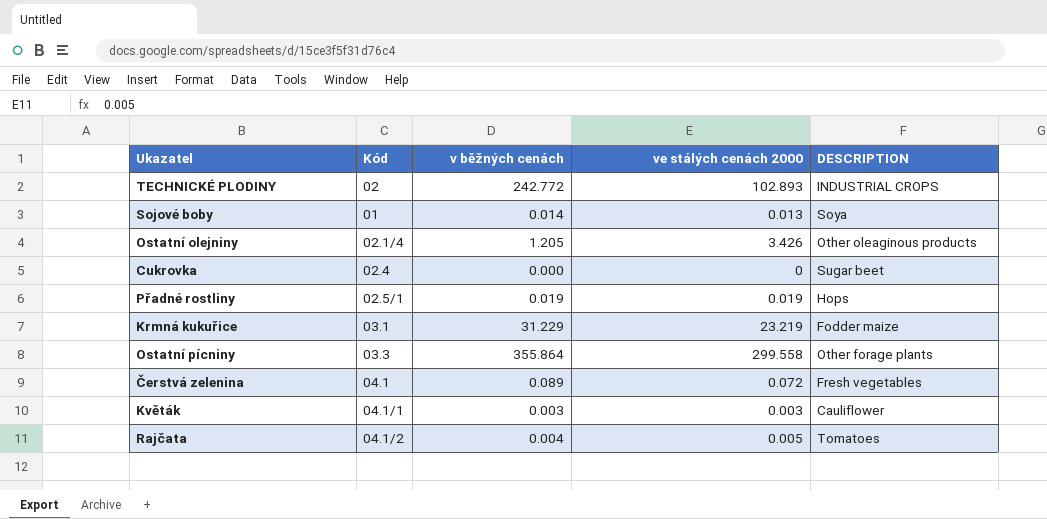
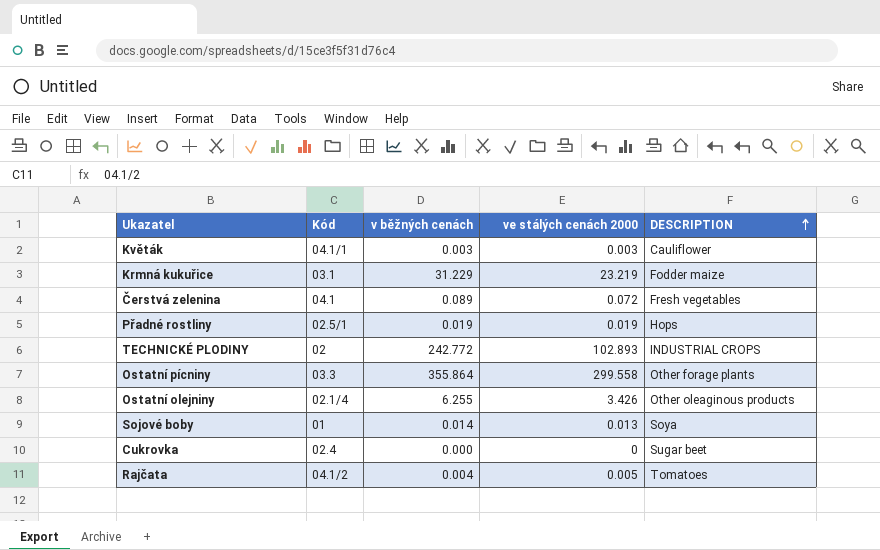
row order: none -> DESCRIPTION ascending
Ostatní olejniny | v běžných cenách: 1.205 -> 6.255

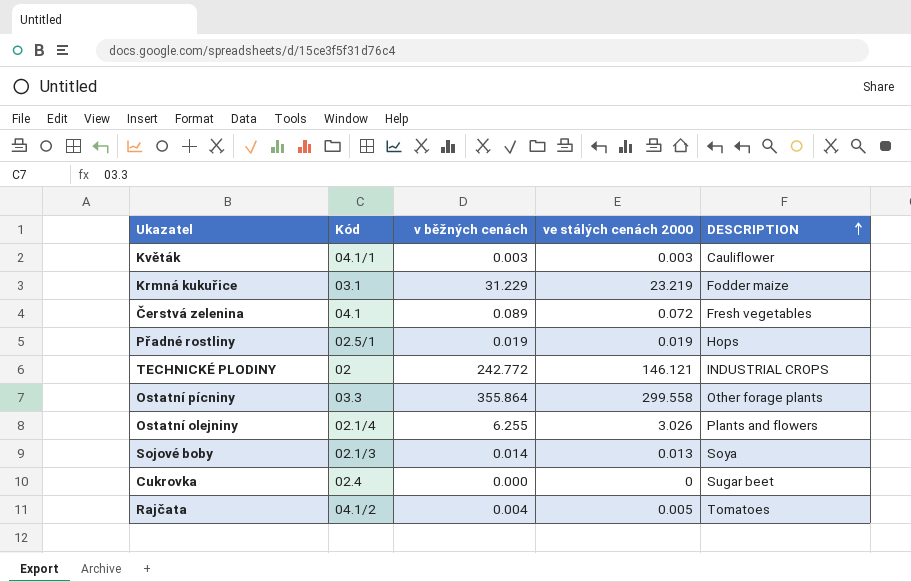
TECHNICKÉ PLODINY | ve stálých cenách 2000: 102.893 -> 146.121
Ostatní olejniny | ve stálých cenách 2000: 3.426 -> 3.026
Ostatní olejniny | DESCRIPTION: Other oleaginous products -> Plants and flowers
Sojové boby | Kód: 01 -> 02.1/3

